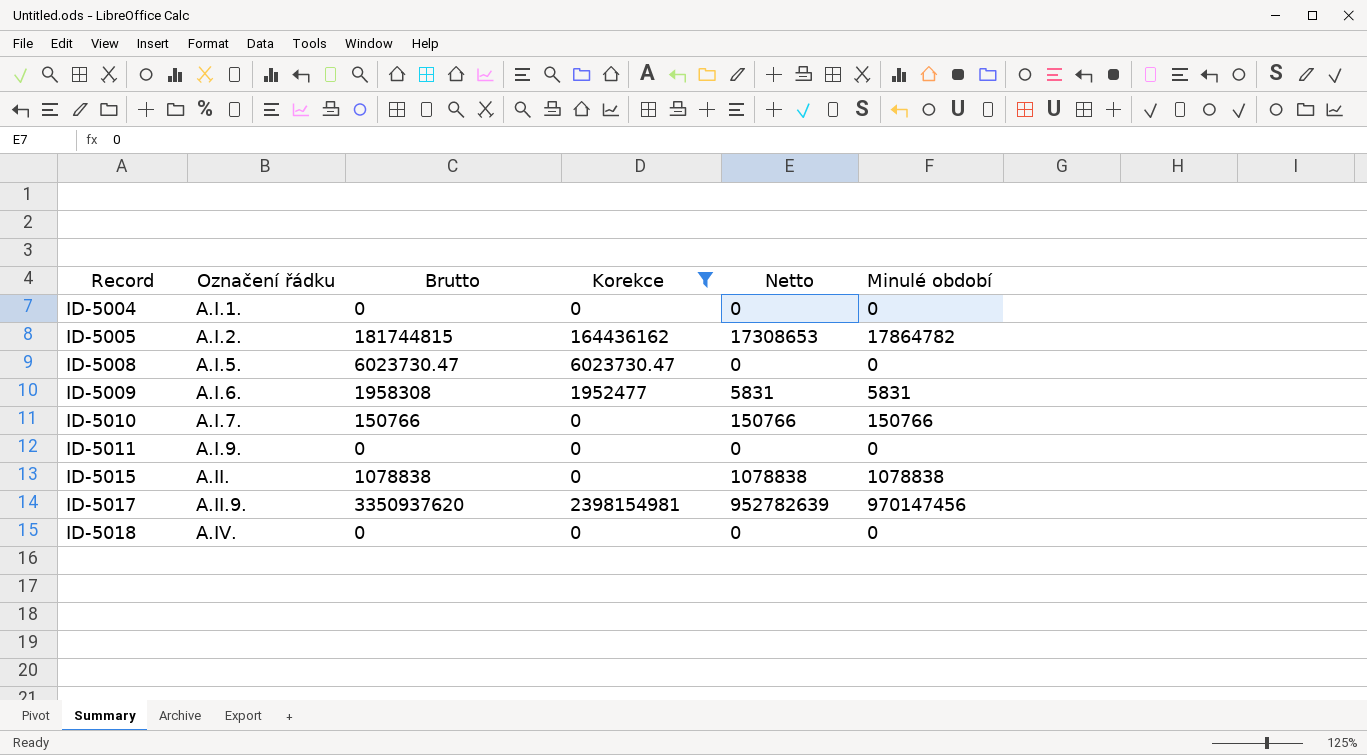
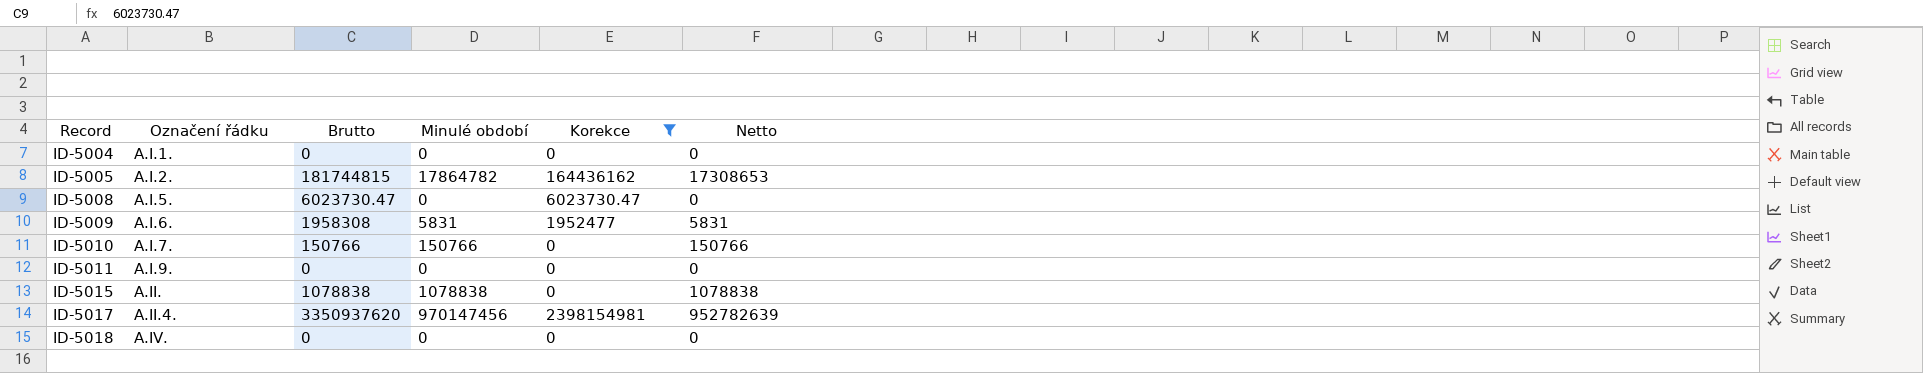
column Minulé období | position: 6 -> 4
ID-5017 | Označení řádku: A.II.9. -> A.II.4.

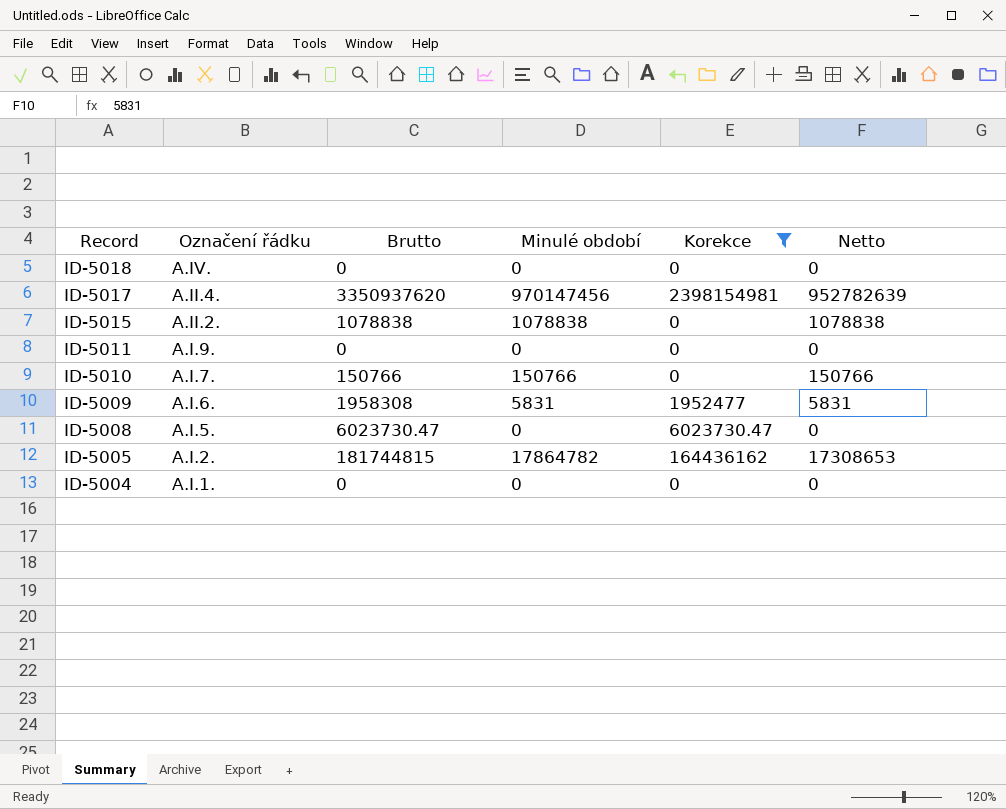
row order: Record ascending -> Record descending
ID-5015 | Označení řádku: A.II. -> A.II.2.

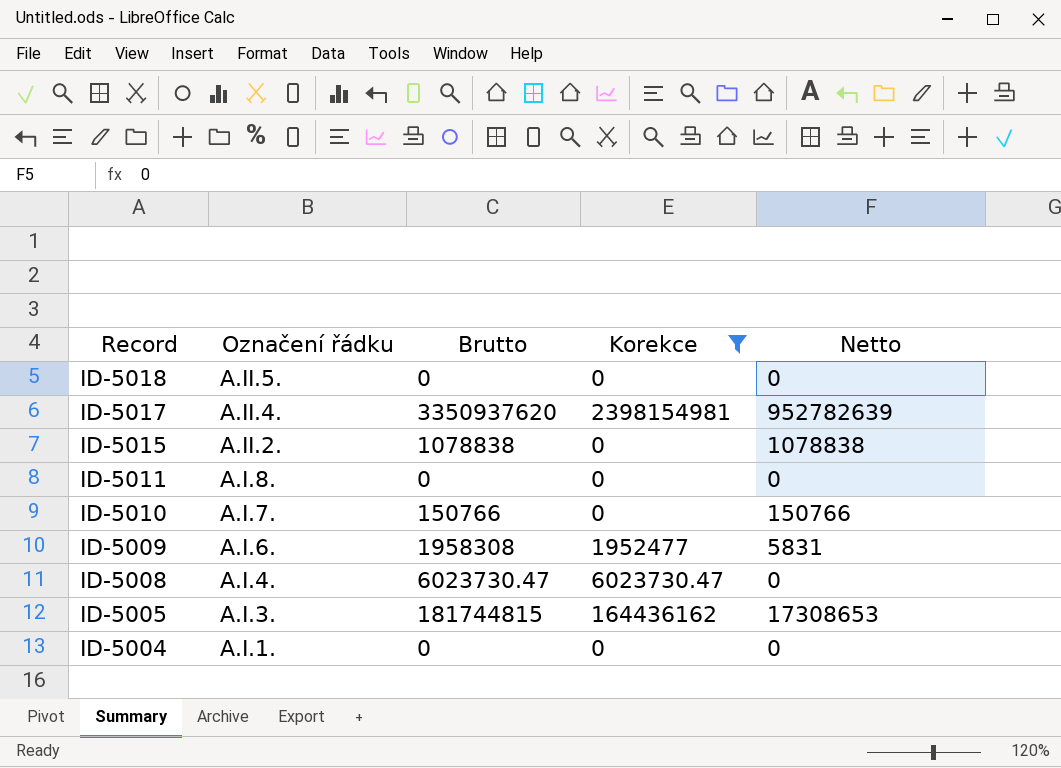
column Minulé období | position: 4 -> none
ID-5018 | Označení řádku: A.IV. -> A.II.5.
ID-5011 | Označení řádku: A.I.9. -> A.I.8.
ID-5008 | Označení řádku: A.I.5. -> A.I.4.
ID-5005 | Označení řádku: A.I.2. -> A.I.3.

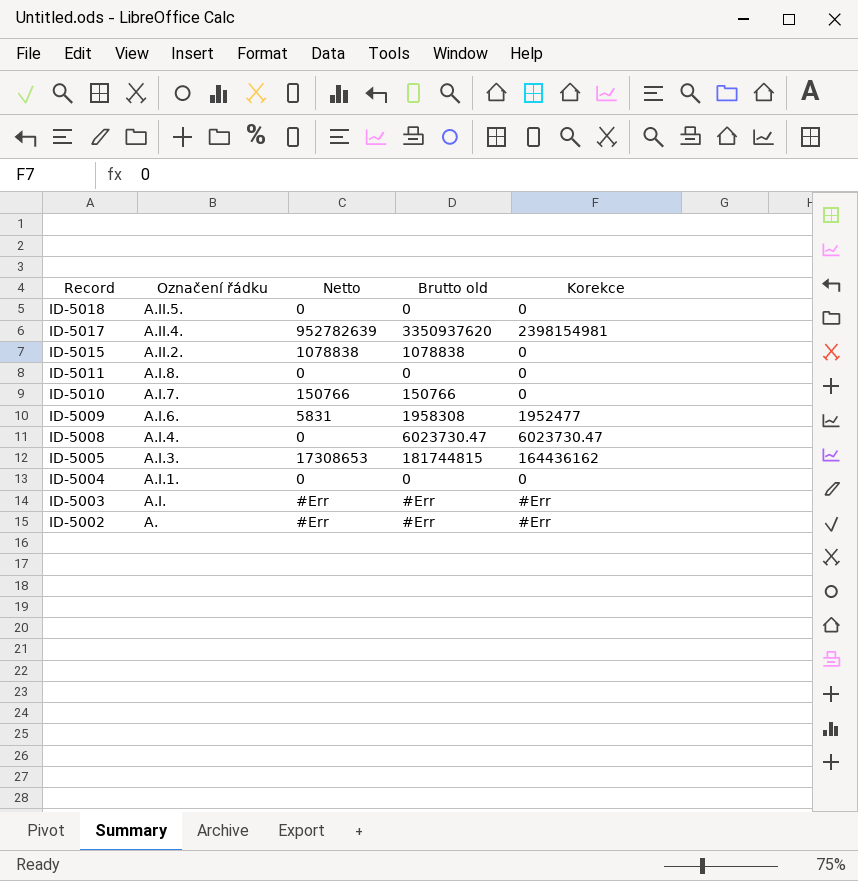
filter: Korekce != #Err -> none
column Netto | position: 5 -> 3
column name: Brutto -> Brutto old

